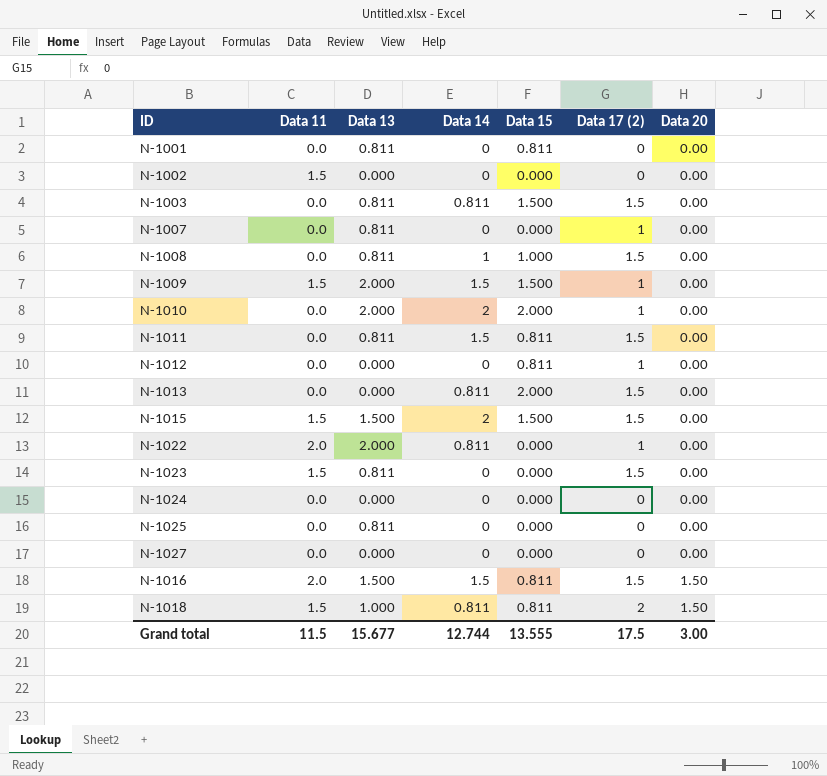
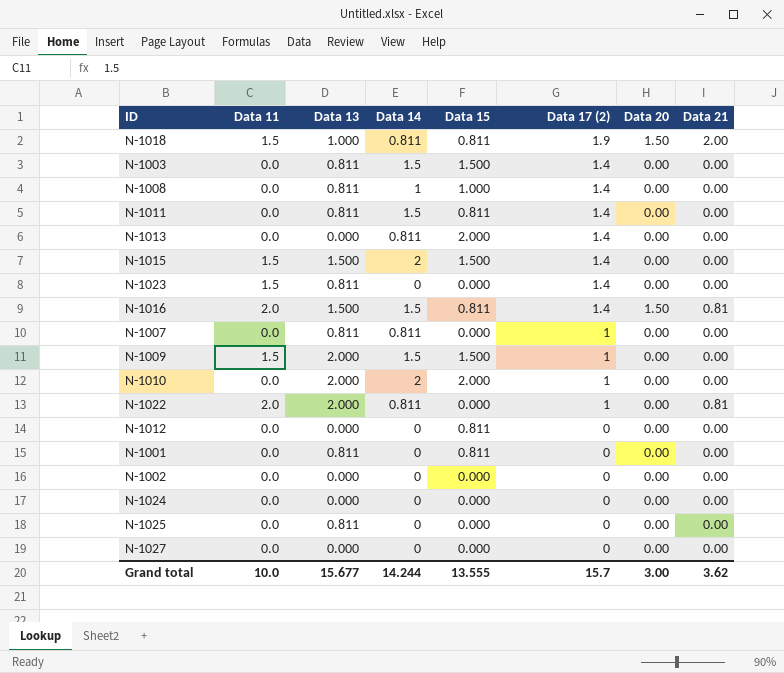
row order: Data 20 ascending -> Data 17 (2) descending
column Data 21 | position: none -> 8
N-1018 | Data 17 (2): 2 -> 1.9
N-1003 | Data 14: 0.811 -> 1.5
N-1003 | Data 17 (2): 1.5 -> 1.4
N-1008 | Data 17 (2): 1.5 -> 1.4
N-1011 | Data 17 (2): 1.5 -> 1.4
N-1013 | Data 17 (2): 1.5 -> 1.4
N-1015 | Data 17 (2): 1.5 -> 1.4
N-1023 | Data 17 (2): 1.5 -> 1.4
N-1016 | Data 17 (2): 1.5 -> 1.4
N-1007 | Data 14: 0 -> 0.811
N-1012 | Data 17 (2): 1 -> 0
N-1002 | Data 11: 1.5 -> 0.0
Grand total | Data 11: 11.5 -> 10.0
Grand total | Data 14: 12.744 -> 14.244
Grand total | Data 17 (2): 17.5 -> 15.7

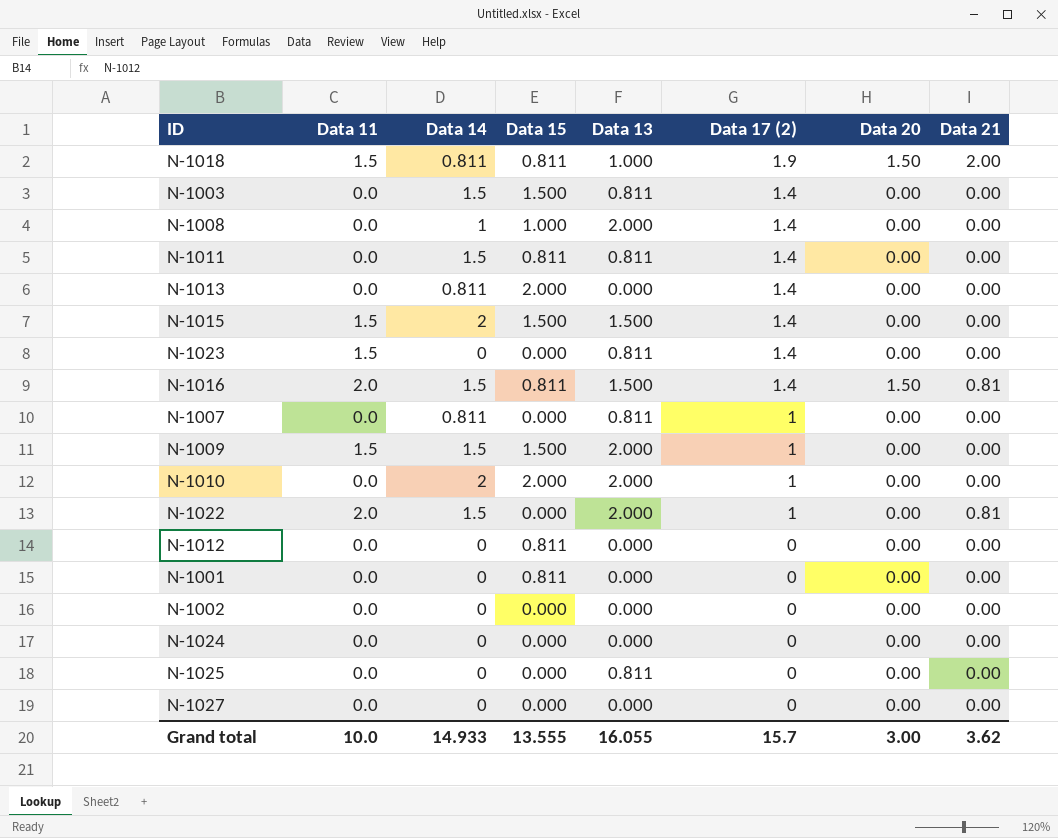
column Data 13 | position: 3 -> 5
N-1008 | Data 13: 0.811 -> 2.000
N-1022 | Data 14: 0.811 -> 1.5
N-1001 | Data 13: 0.811 -> 0.000
Grand total | Data 14: 14.244 -> 14.933
Grand total | Data 13: 15.677 -> 16.055

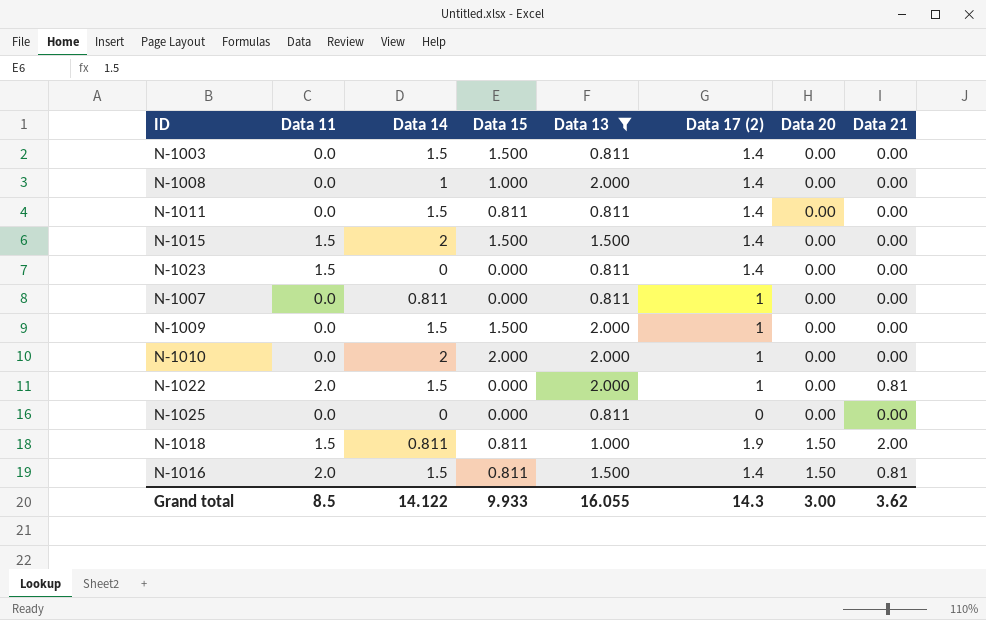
filter: none -> Data 13 != 0.000
row order: Data 17 (2) descending -> Data 20 ascending
N-1009 | Data 11: 1.5 -> 0.0
Grand total | Data 11: 10.0 -> 8.5
Grand total | Data 14: 14.933 -> 14.122
Grand total | Data 15: 13.555 -> 9.933
Grand total | Data 17 (2): 15.7 -> 14.3

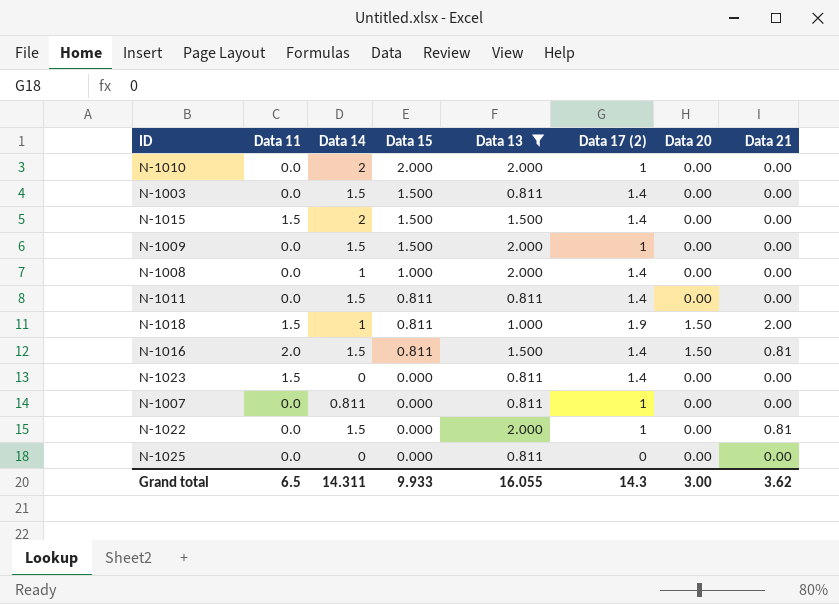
row order: Data 20 ascending -> Data 15 descending
N-1018 | Data 14: 0.811 -> 1
N-1022 | Data 11: 2.0 -> 0.0
Grand total | Data 11: 8.5 -> 6.5
Grand total | Data 14: 14.122 -> 14.311

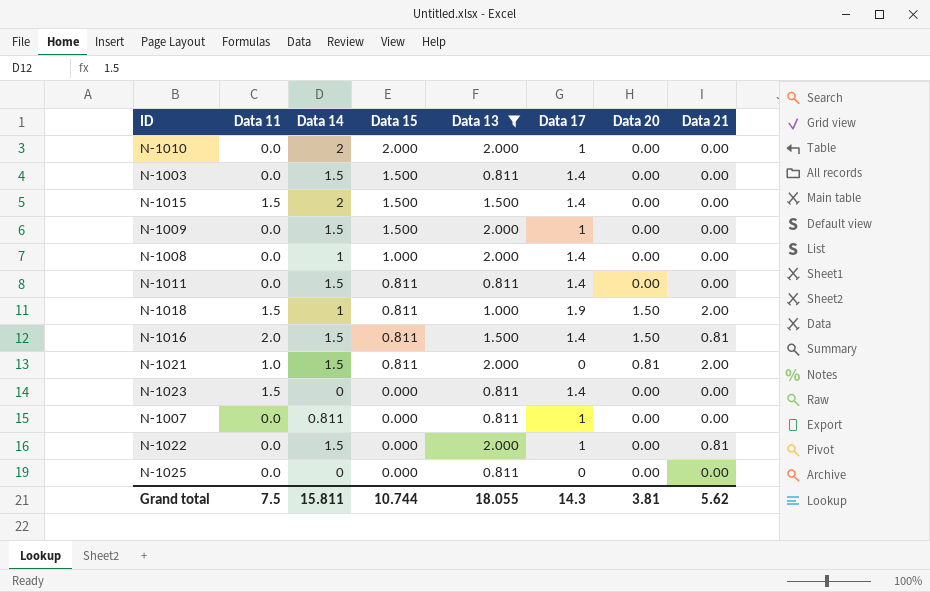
column name: Data 17 (2) -> Data 17
row N-1021: none -> 1.0 | 1.5 | 0.811 | 2.000 | 0 | 0.81 | 2.00
Grand total | Data 11: 6.5 -> 7.5
Grand total | Data 14: 14.311 -> 15.811
Grand total | Data 15: 9.933 -> 10.744
Grand total | Data 13: 16.055 -> 18.055
Grand total | Data 20: 3.00 -> 3.81
Grand total | Data 21: 3.62 -> 5.62

